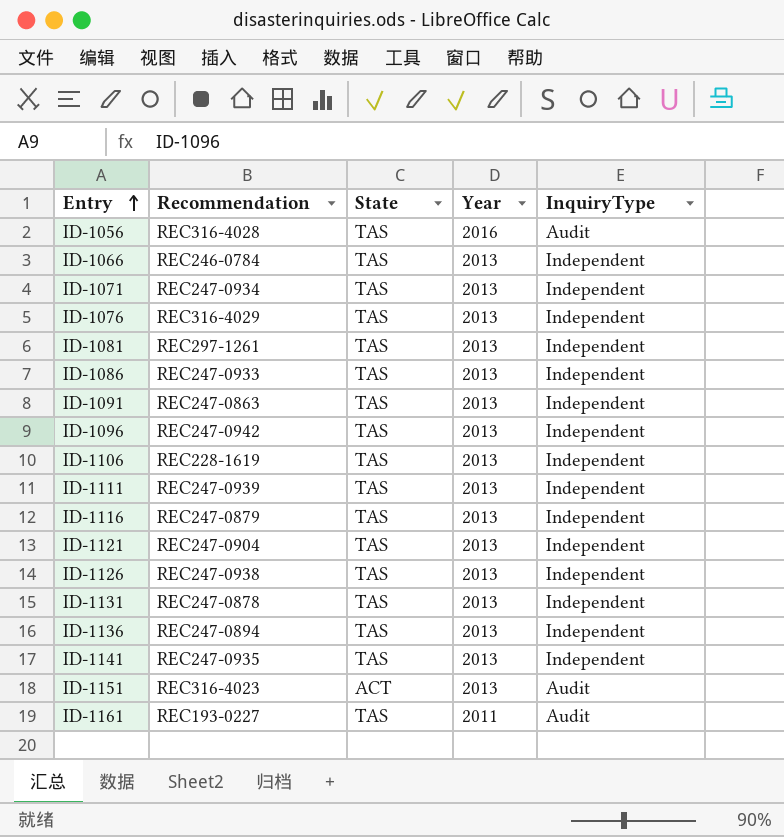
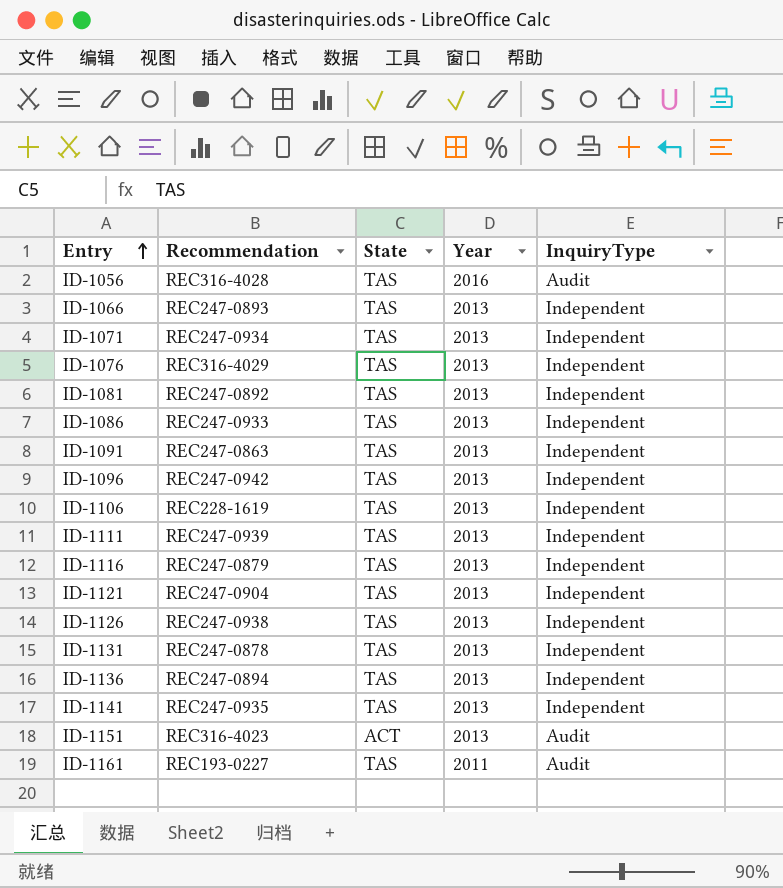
ID-1066 | Recommendation: REC246-0784 -> REC247-0893
ID-1081 | Recommendation: REC297-1261 -> REC247-0892

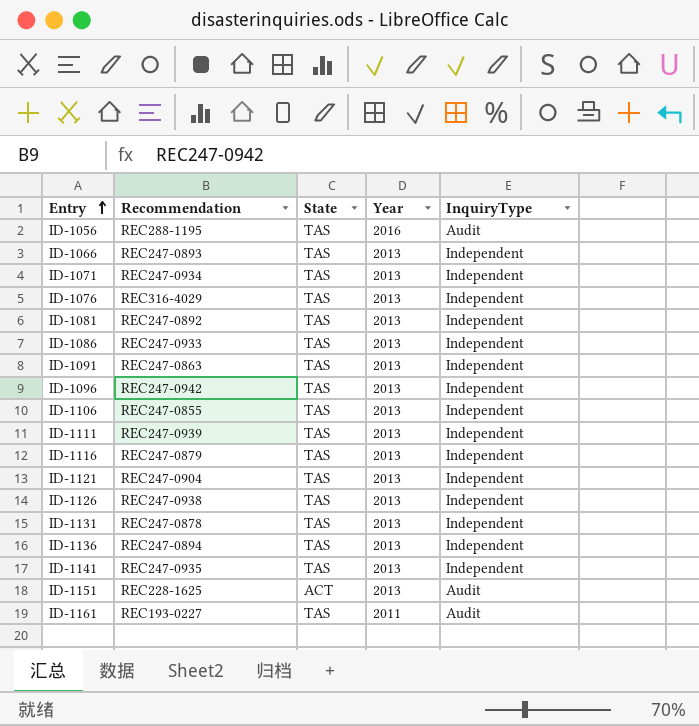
ID-1056 | Recommendation: REC316-4028 -> REC288-1195
ID-1106 | Recommendation: REC228-1619 -> REC247-0855
ID-1151 | Recommendation: REC316-4023 -> REC228-1625

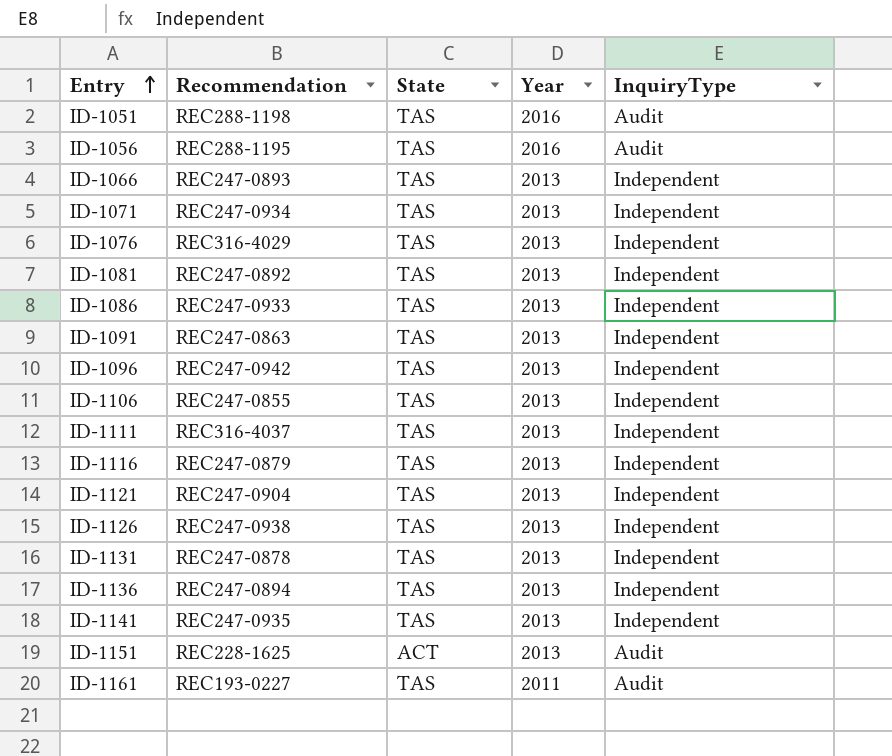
row ID-1051: none -> REC288-1198 | TAS | 2016 | Audit
ID-1111 | Recommendation: REC247-0939 -> REC316-4037

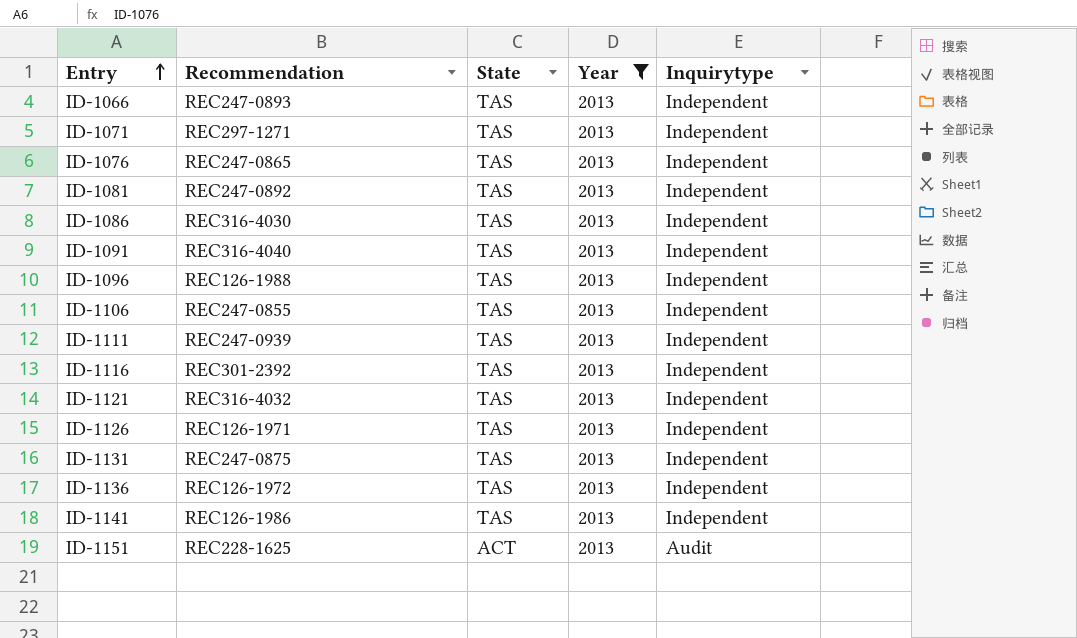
filter: none -> Year = 2013
column name: InquiryType -> Inquirytype
ID-1071 | Recommendation: REC247-0934 -> REC297-1271
ID-1076 | Recommendation: REC316-4029 -> REC247-0865
ID-1086 | Recommendation: REC247-0933 -> REC316-4030
ID-1091 | Recommendation: REC247-0863 -> REC316-4040
ID-1096 | Recommendation: REC247-0942 -> REC126-1988
ID-1111 | Recommendation: REC316-4037 -> REC247-0939
ID-1116 | Recommendation: REC247-0879 -> REC301-2392
ID-1121 | Recommendation: REC247-0904 -> REC316-4032
ID-1126 | Recommendation: REC247-0938 -> REC126-1971
ID-1131 | Recommendation: REC247-0878 -> REC247-0875
ID-1136 | Recommendation: REC247-0894 -> REC126-1972
ID-1141 | Recommendation: REC247-0935 -> REC126-1986

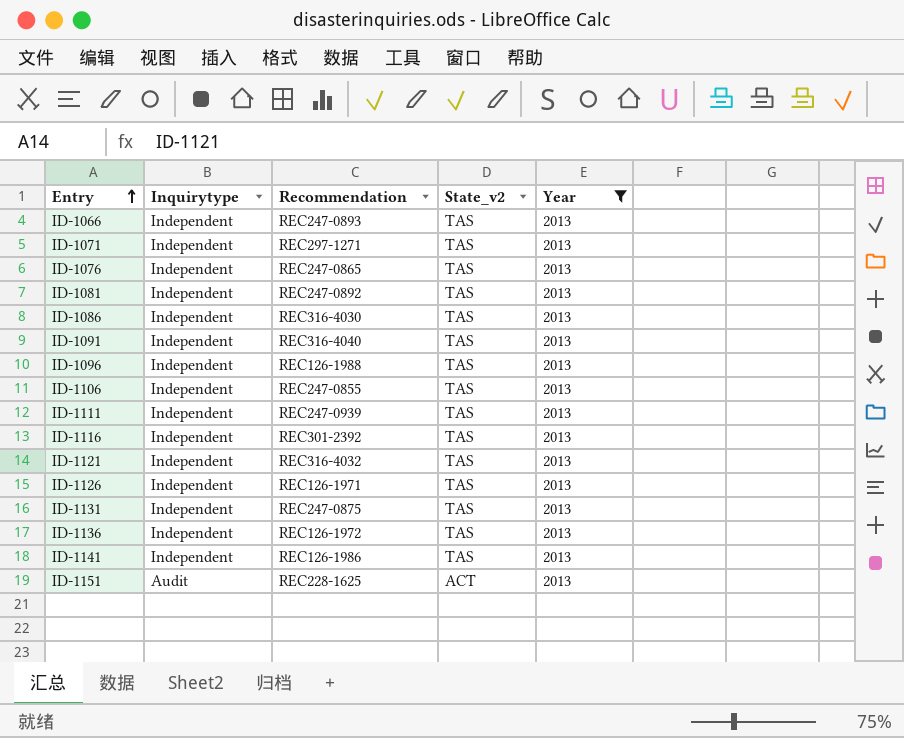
column Inquirytype | position: 5 -> 2
column name: State -> State_v2

